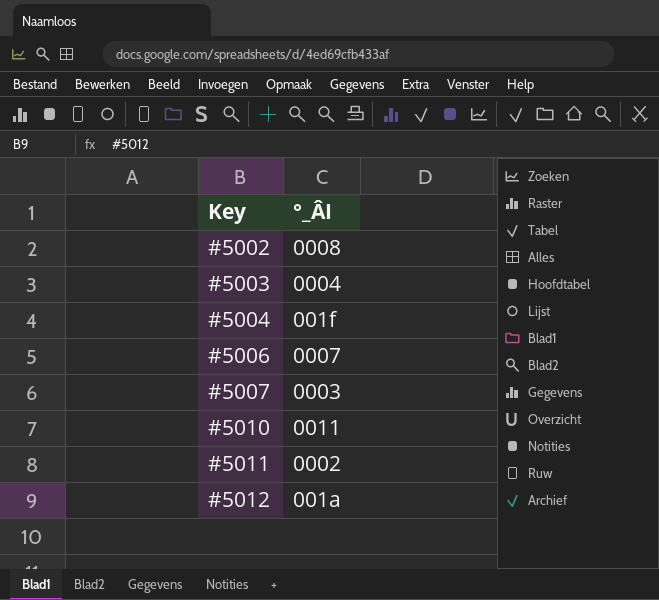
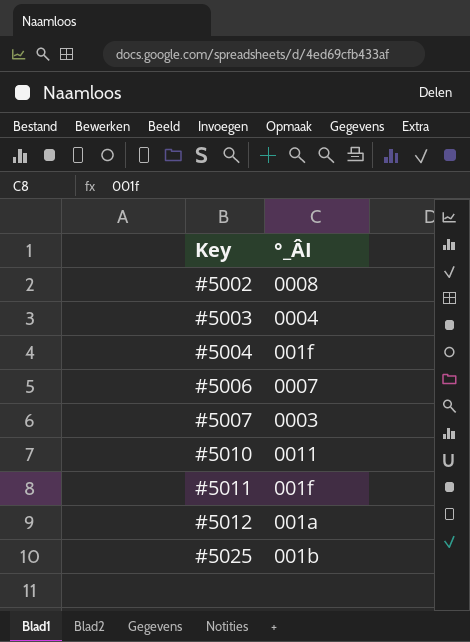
#5011 | °_ÂI: 0002 -> 001f
row #5025: none -> 001b

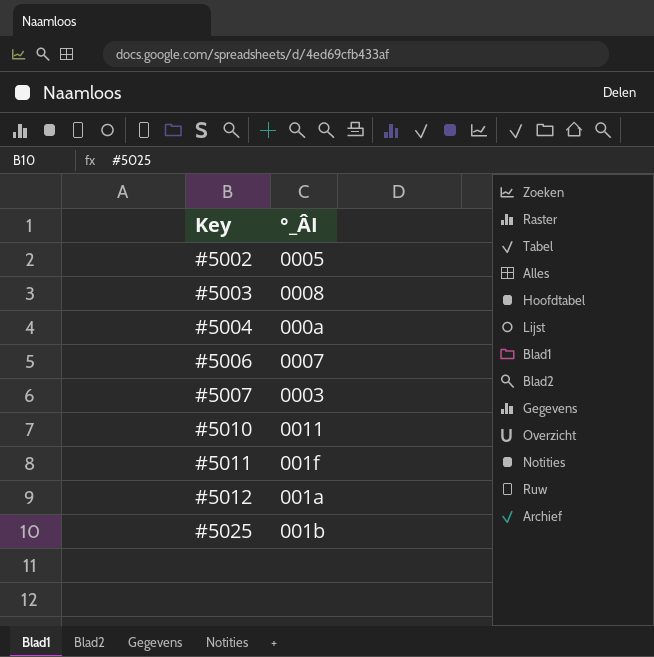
#5002 | °_ÂI: 0008 -> 0005
#5003 | °_ÂI: 0004 -> 0008
#5004 | °_ÂI: 001f -> 000a

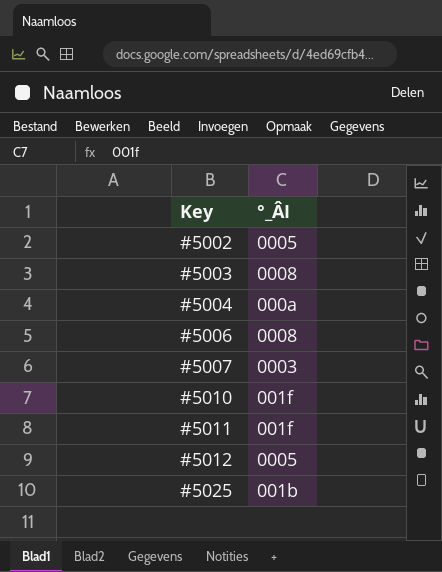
#5006 | °_ÂI: 0007 -> 0008
#5010 | °_ÂI: 0011 -> 001f
#5012 | °_ÂI: 001a -> 0005

